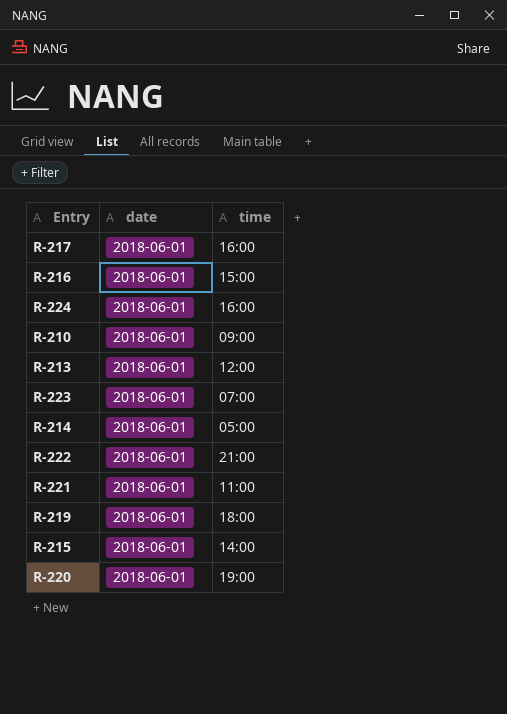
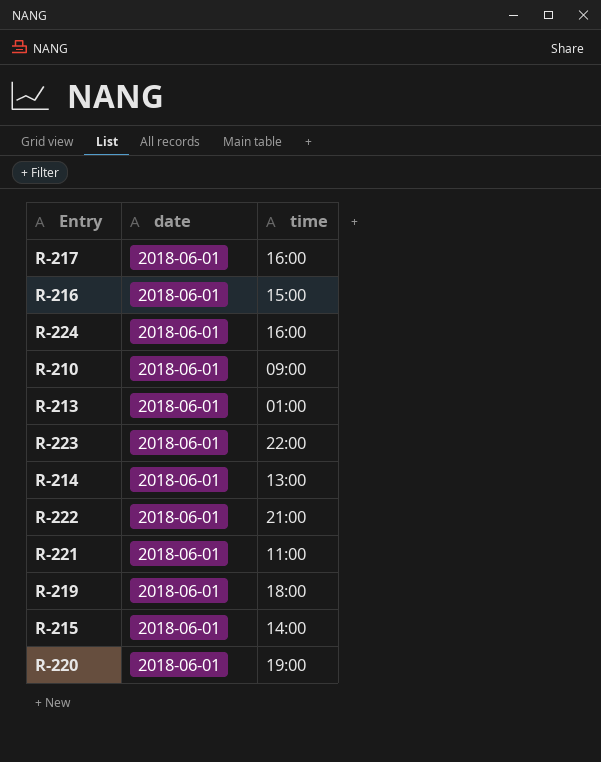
R-213 | time: 12:00 -> 01:00
R-223 | time: 07:00 -> 22:00
R-214 | time: 05:00 -> 13:00

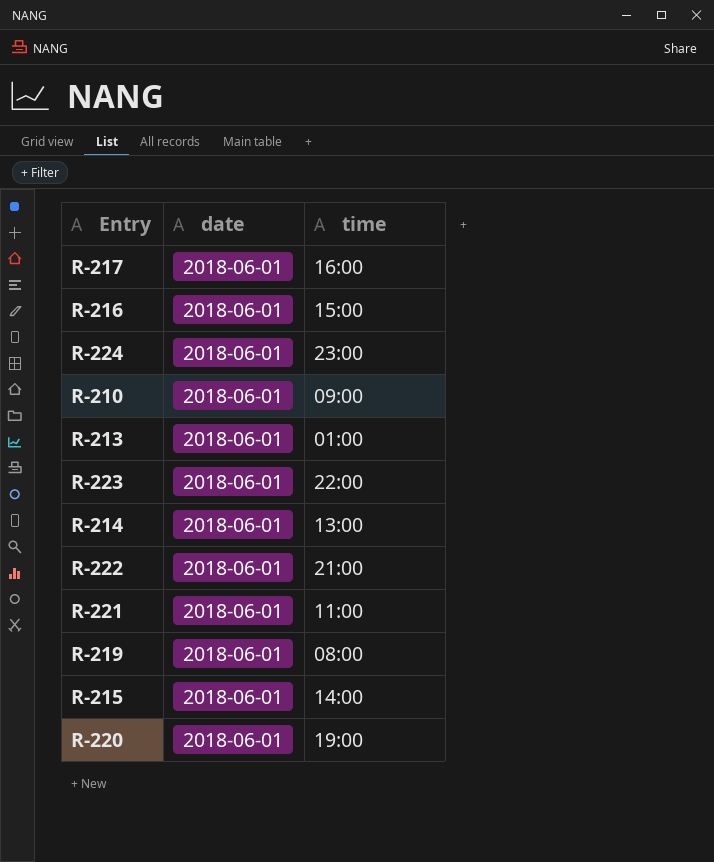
R-224 | time: 16:00 -> 23:00
R-219 | time: 18:00 -> 08:00

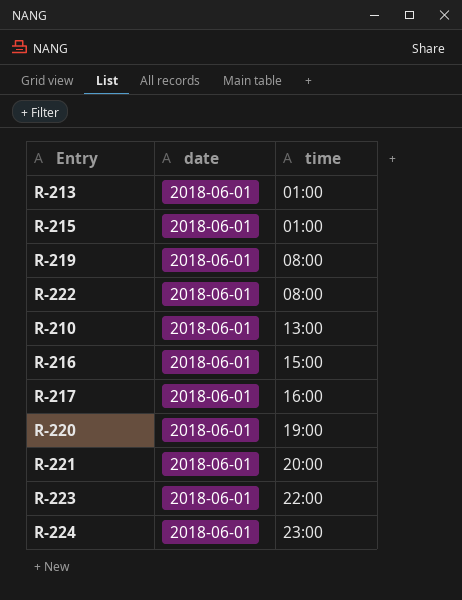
row order: none -> time ascending
row R-214: 2018-06-01 | 13:00 -> none
R-215 | time: 14:00 -> 01:00
R-222 | time: 21:00 -> 08:00
R-210 | time: 09:00 -> 13:00
R-221 | time: 11:00 -> 20:00

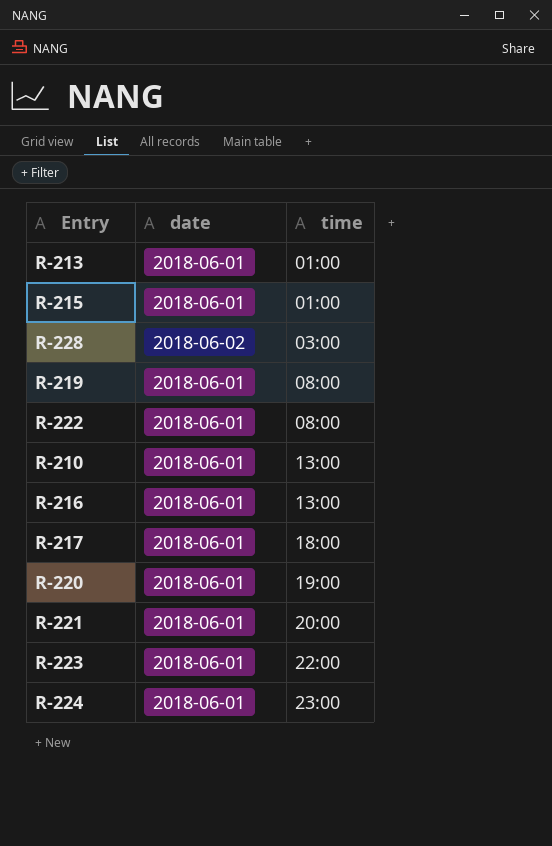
row R-228: none -> 2018-06-02 | 03:00
R-216 | time: 15:00 -> 13:00
R-217 | time: 16:00 -> 18:00

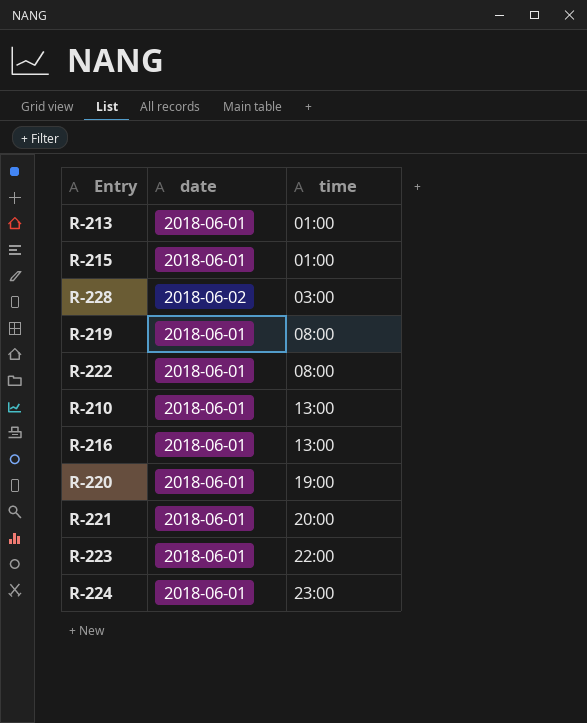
row R-217: 2018-06-01 | 18:00 -> none

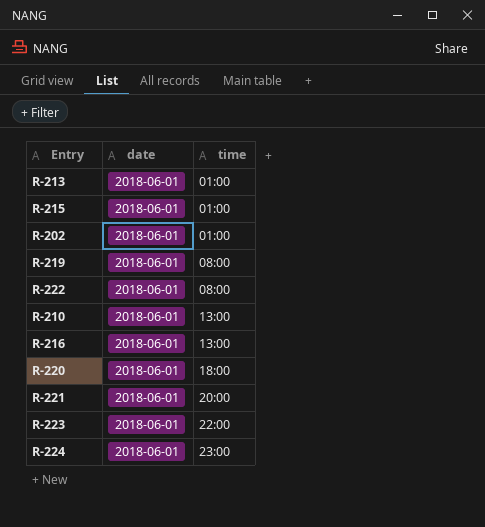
row R-228: 2018-06-02 | 03:00 -> none
row R-202: none -> 2018-06-01 | 01:00
R-220 | time: 19:00 -> 18:00

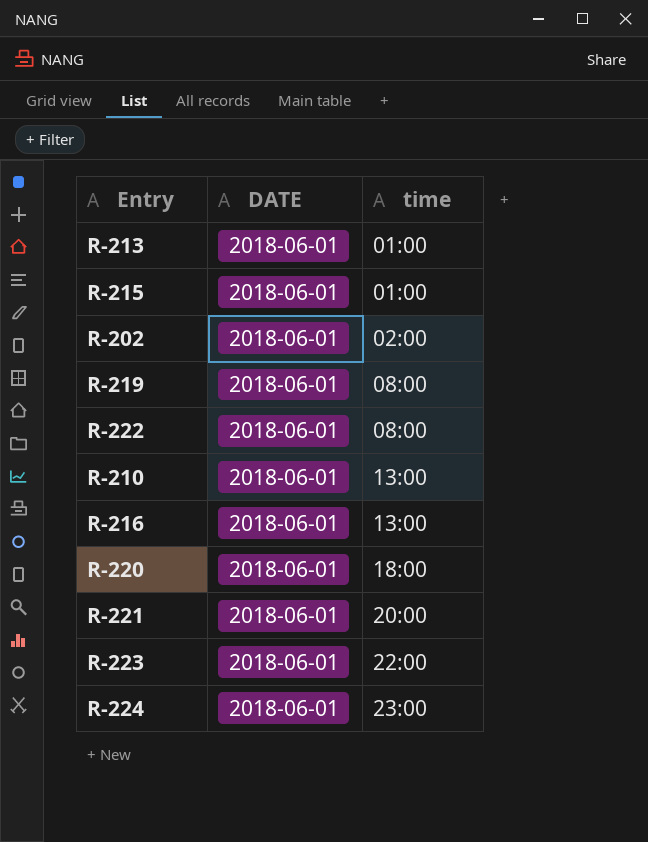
column name: date -> DATE
R-202 | time: 01:00 -> 02:00

